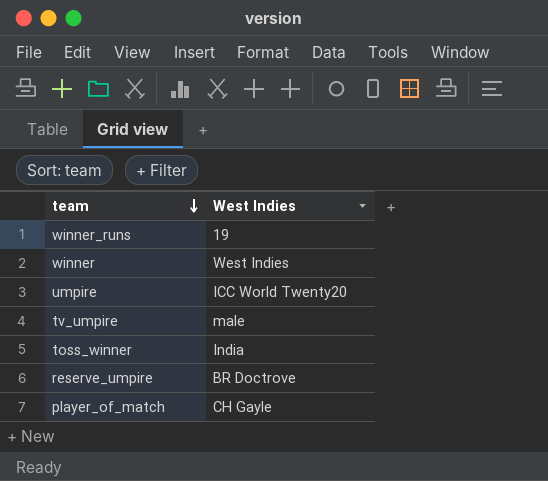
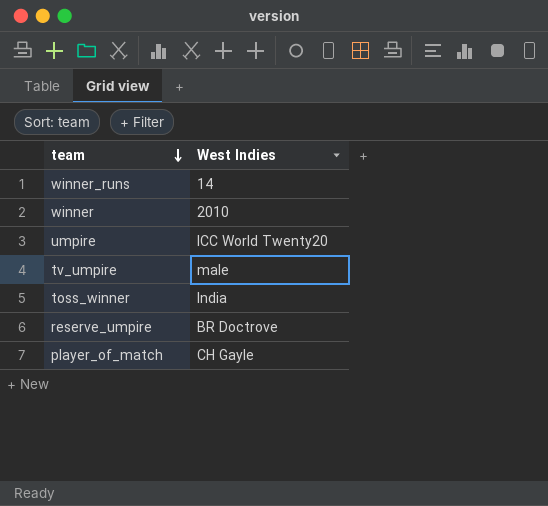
winner_runs | West Indies: 19 -> 14
winner | West Indies: West Indies -> 2010

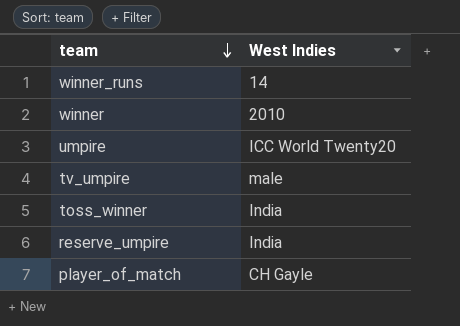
reserve_umpire | West Indies: BR Doctrove -> India

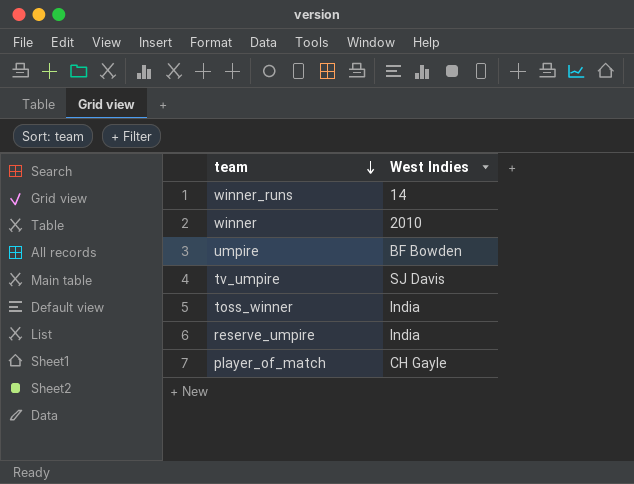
umpire | West Indies: ICC World Twenty20 -> BF Bowden
tv_umpire | West Indies: male -> SJ Davis

